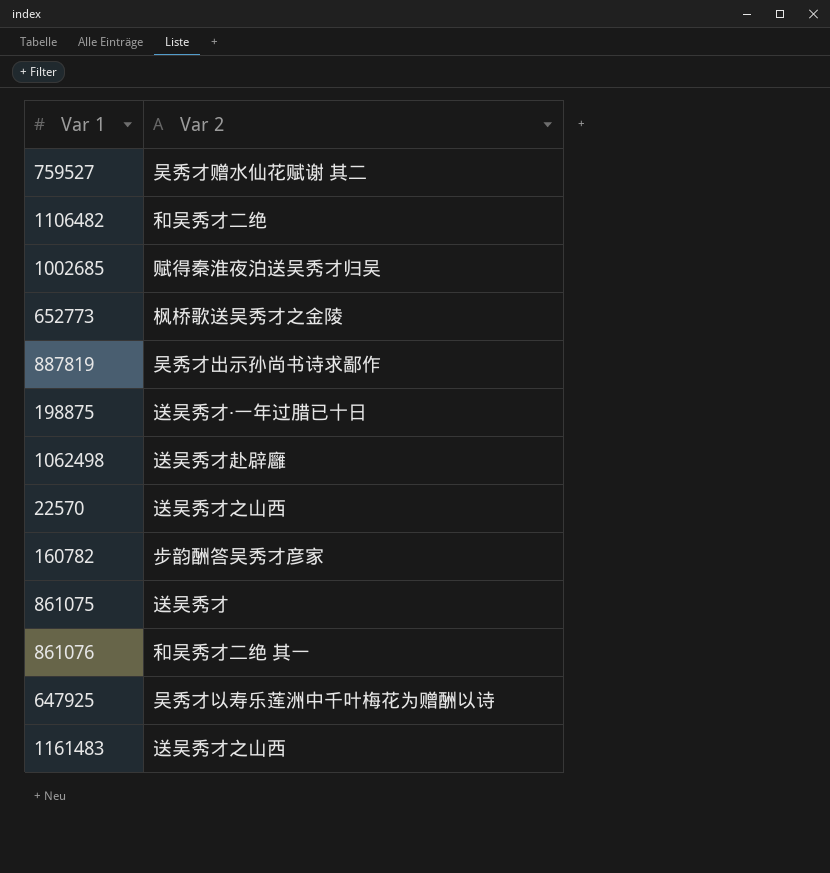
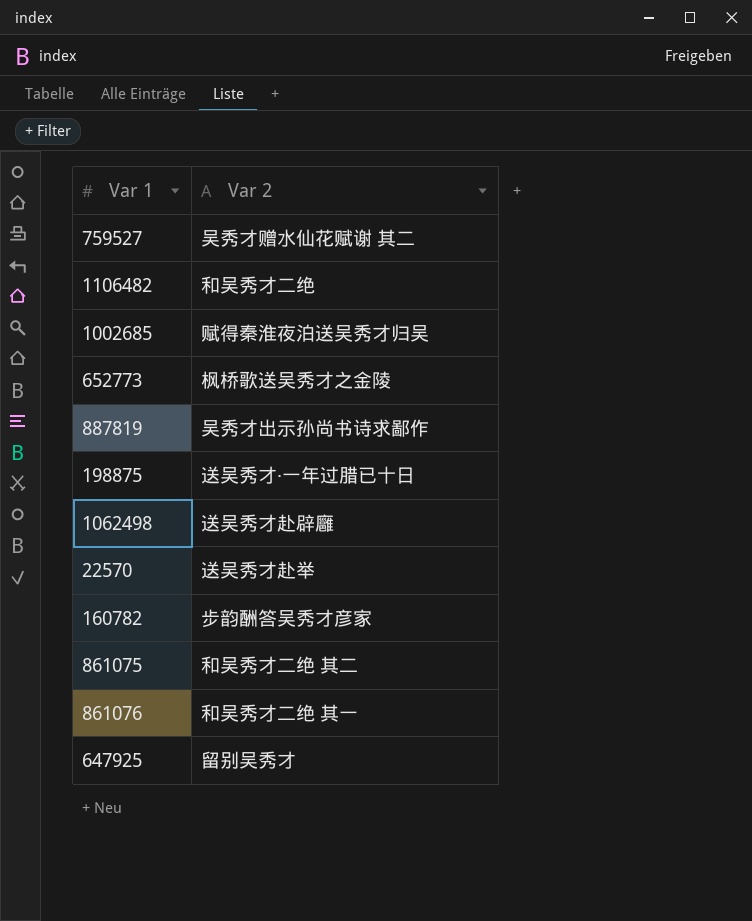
row 1161483: 送吴秀才之山西 -> none
22570 | Var 2: 送吴秀才之山西 -> 送吴秀才赴举
861075 | Var 2: 送吴秀才 -> 和吴秀才二绝 其二
647925 | Var 2: 吴秀才以寿乐莲洲中千叶梅花为赠酬以诗 -> 留别吴秀才

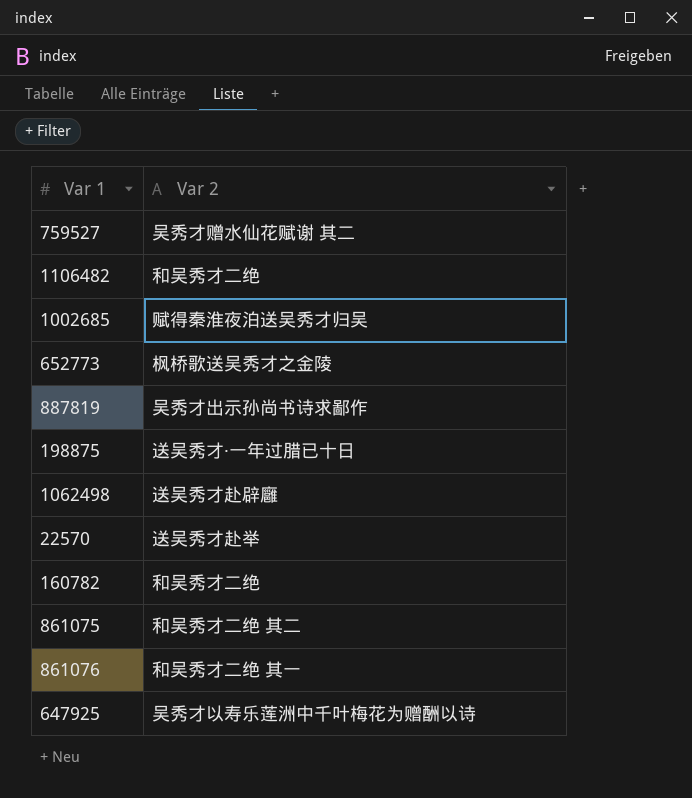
160782 | Var 2: 步韵酬答吴秀才彦家 -> 和吴秀才二绝
647925 | Var 2: 留别吴秀才 -> 吴秀才以寿乐莲洲中千叶梅花为赠酬以诗

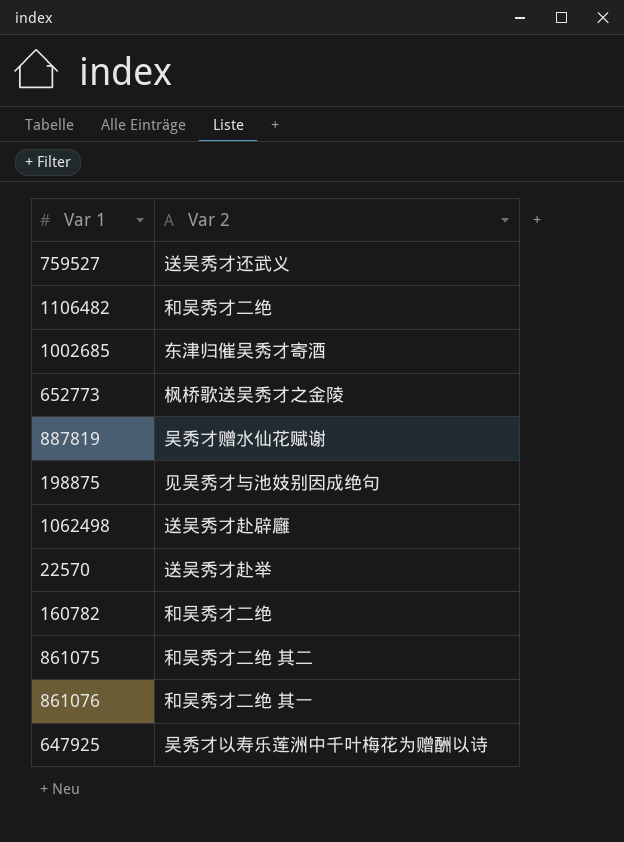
759527 | Var 2: 吴秀才赠水仙花赋谢 其二 -> 送吴秀才还武义
1002685 | Var 2: 赋得秦淮夜泊送吴秀才归吴 -> 东津归催吴秀才寄酒
887819 | Var 2: 吴秀才出示孙尚书诗求鄙作 -> 吴秀才赠水仙花赋谢
198875 | Var 2: 送吴秀才·一年过腊已十日 -> 见吴秀才与池妓别因成绝句

